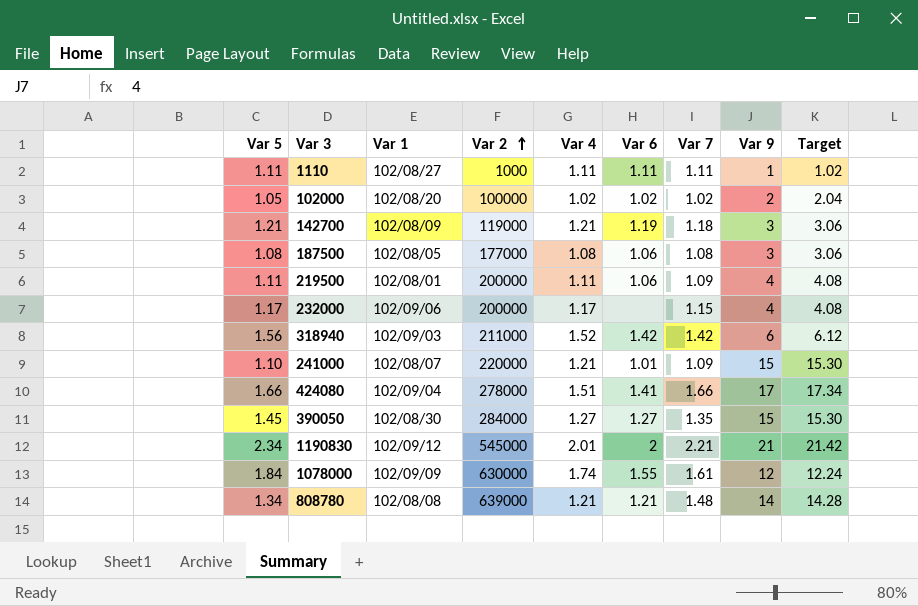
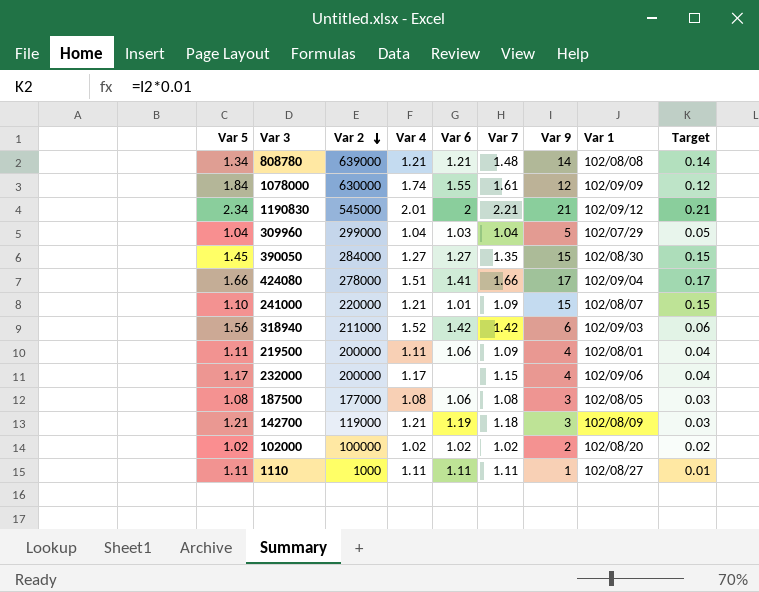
row order: Var 2 ascending -> Var 2 descending
column Var 1 | position: 3 -> 8
column Target | formula: [Var 9] * 1.02 -> [Var 9] * 0.01
row 309960: none -> 1.04 | 299000 | 1.04 | 1.03 | 1.04 | 5 | 102/07/29 | 0.05
102000 | Var 5: 1.05 -> 1.02

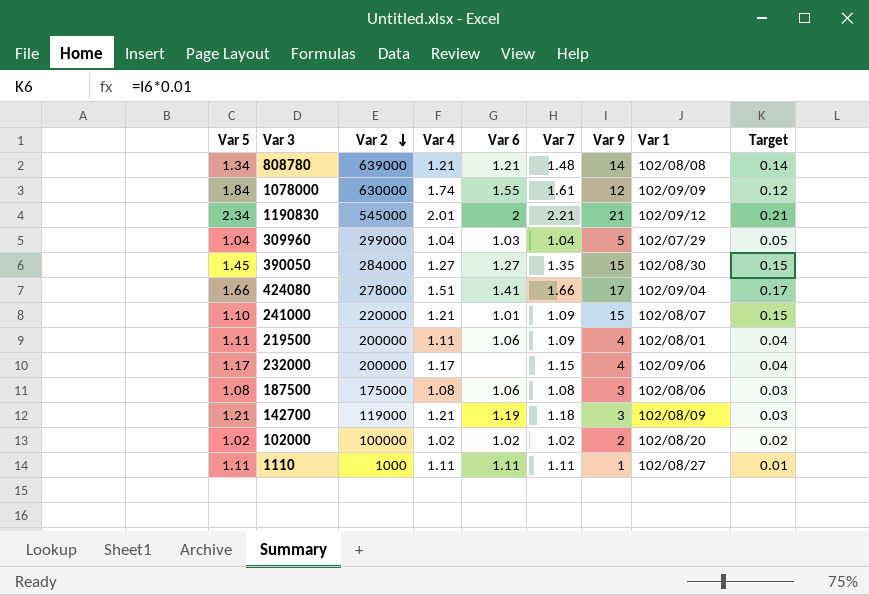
row 318940: 1.56 | 211000 | 1.52 | 1.42 | 1.42 | 6 | 102/09/03 | 0.06 -> none
187500 | Var 2: 177000 -> 175000
187500 | Var 1: 102/08/05 -> 102/08/06

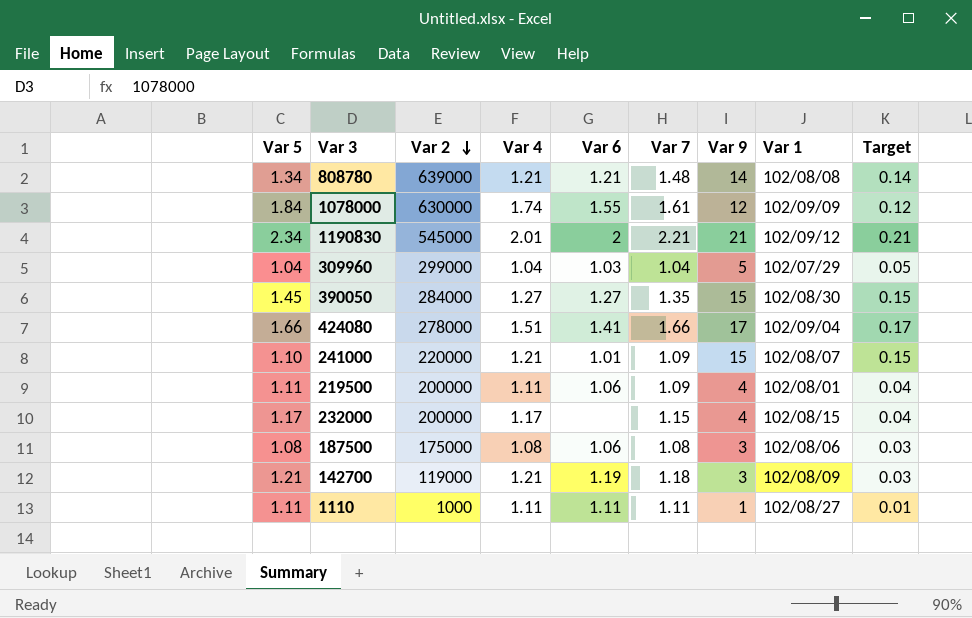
row 102000: 1.02 | 100000 | 1.02 | 1.02 | 1.02 | 2 | 102/08/20 | 0.02 -> none
232000 | Var 1: 102/09/06 -> 102/08/15

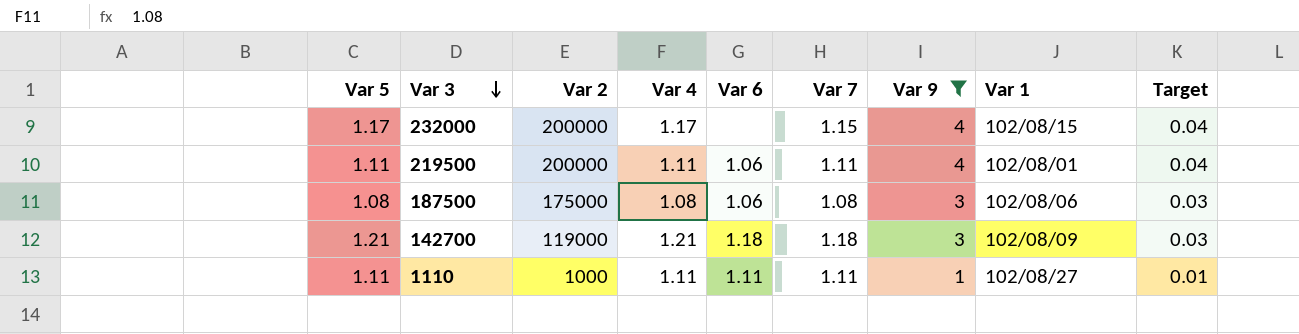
filter: none -> Var 9 <= 4
row order: Var 2 descending -> Var 3 descending
219500 | Var 7: 1.09 -> 1.11
142700 | Var 6: 1.19 -> 1.18

